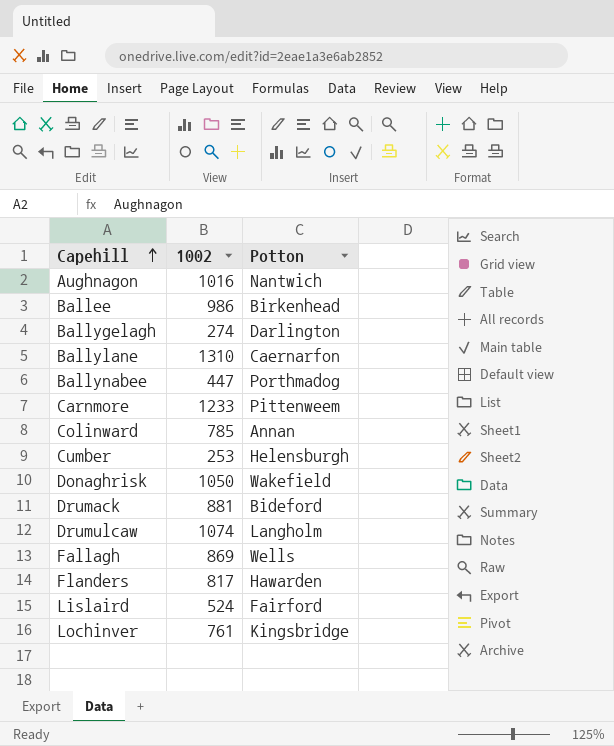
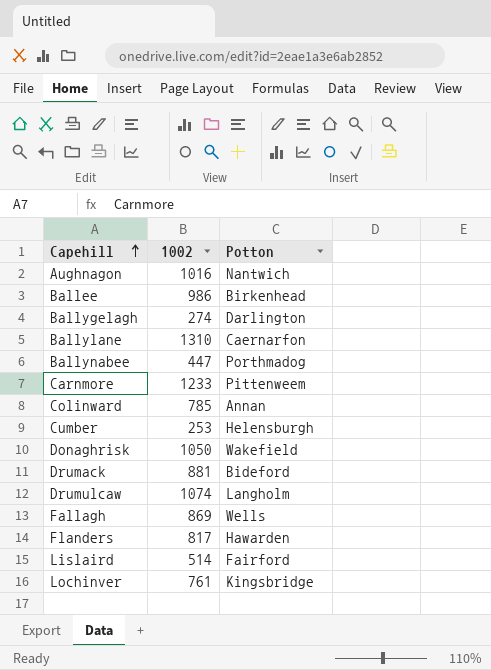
Lislaird | 1002: 524 -> 514

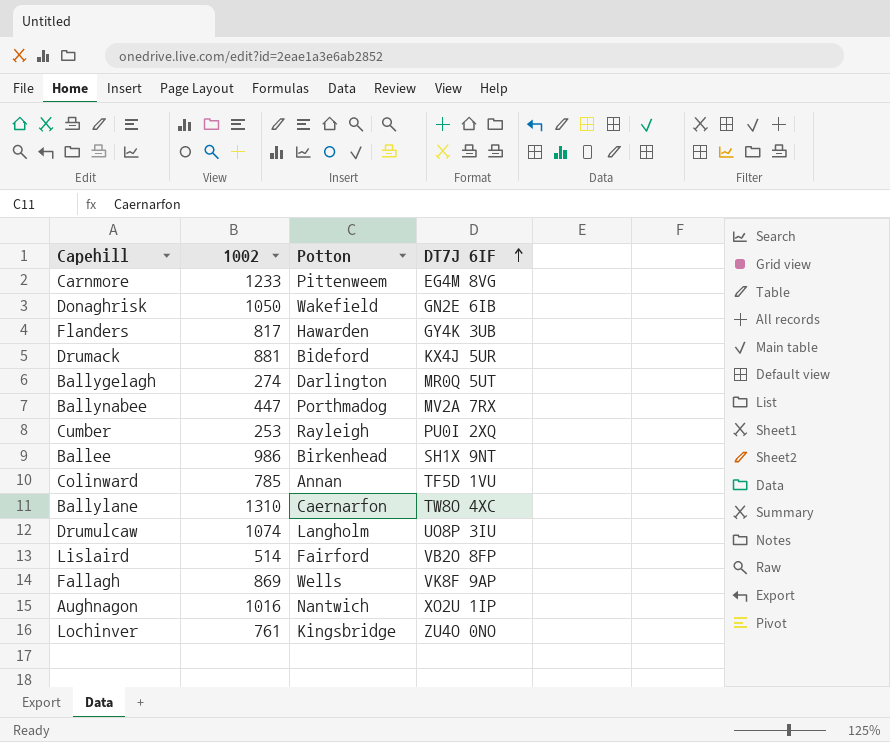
row order: Capehill ascending -> DT7J 6IF ascending
column DT7J 6IF | position: none -> 4
Cumber | Potton: Helensburgh -> Rayleigh

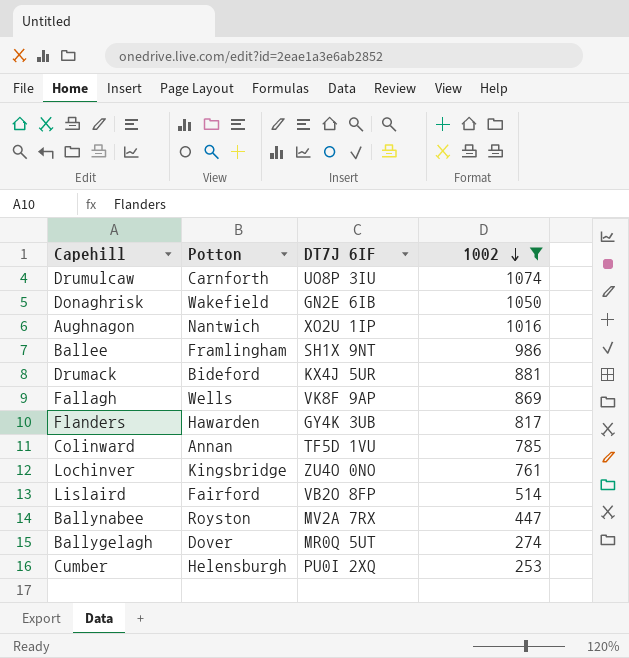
filter: none -> 1002 <= 1074
row order: DT7J 6IF ascending -> 1002 descending
column 1002 | position: 2 -> 4
Drumulcaw | Potton: Langholm -> Carnforth
Ballee | Potton: Birkenhead -> Framlingham
Ballynabee | Potton: Porthmadog -> Royston
Ballygelagh | Potton: Darlington -> Dover
Cumber | Potton: Rayleigh -> Helensburgh

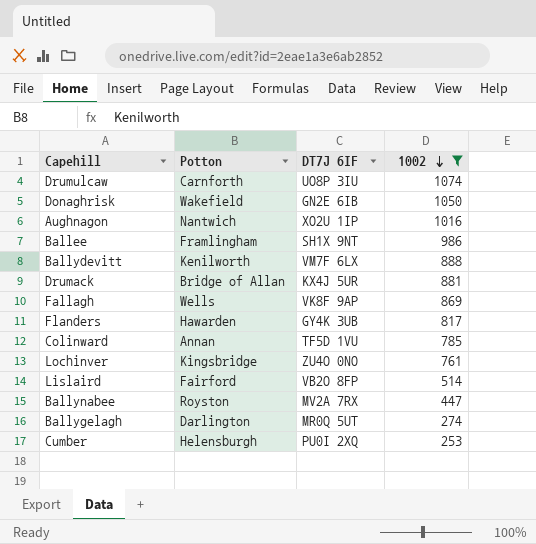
row Ballydevitt: none -> Kenilworth | VM7F 6LX | 888
Drumack | Potton: Bideford -> Bridge of Allan
Ballygelagh | Potton: Dover -> Darlington

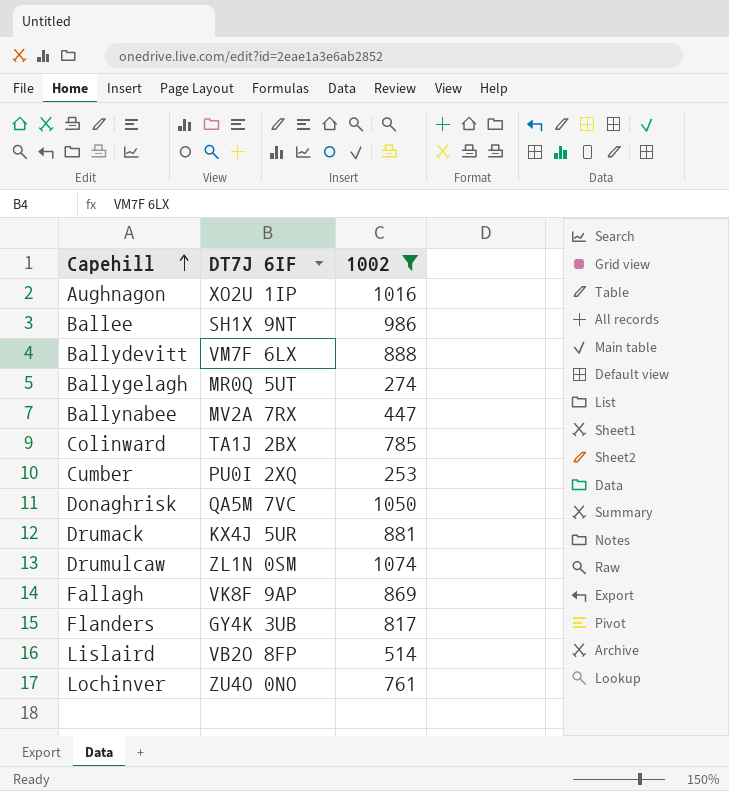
row order: 1002 descending -> Capehill ascending
column Potton | position: 2 -> none
Colinward | DT7J 6IF: TF5D 1VU -> TA1J 2BX
Donaghrisk | DT7J 6IF: GN2E 6IB -> QA5M 7VC
Drumulcaw | DT7J 6IF: UO8P 3IU -> ZL1N 0SM

